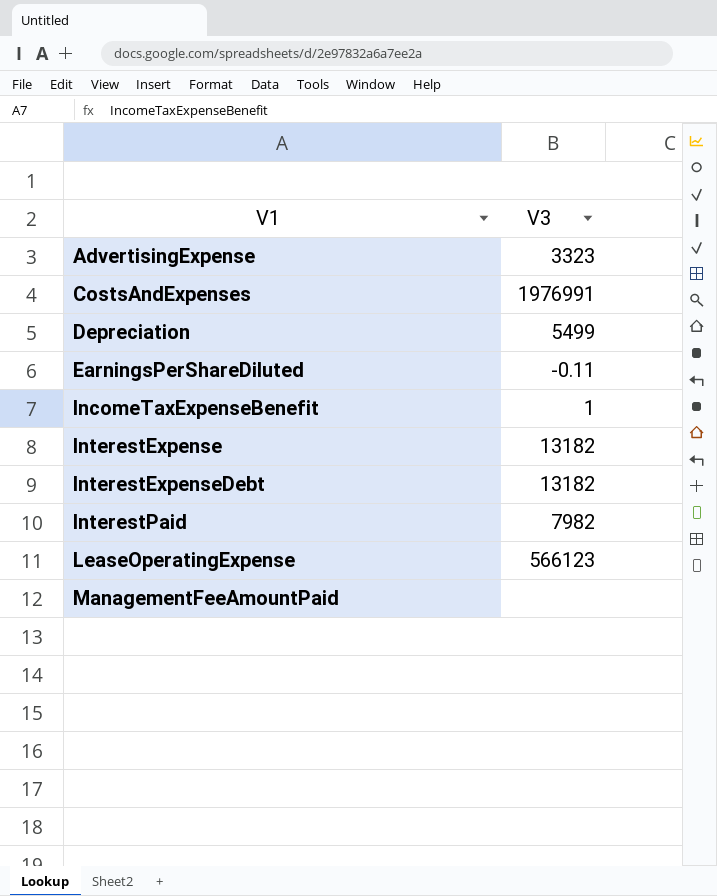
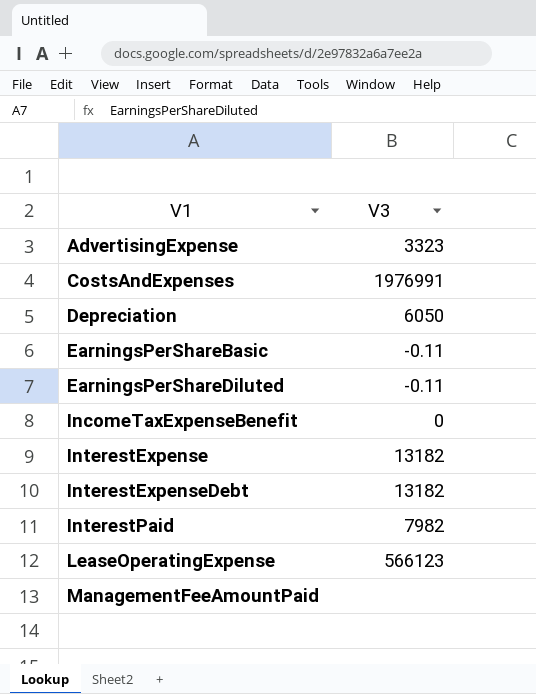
Depreciation | V3: 5499 -> 6050
row EarningsPerShareBasic: none -> -0.11
IncomeTaxExpenseBenefit | V3: 1 -> 0

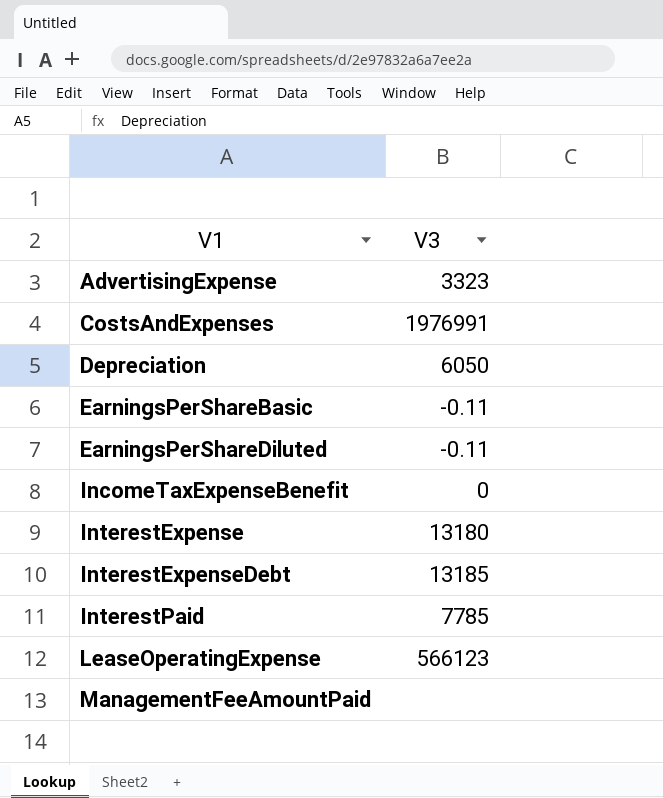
InterestExpense | V3: 13182 -> 13180
InterestExpenseDebt | V3: 13182 -> 13185
InterestPaid | V3: 7982 -> 7785

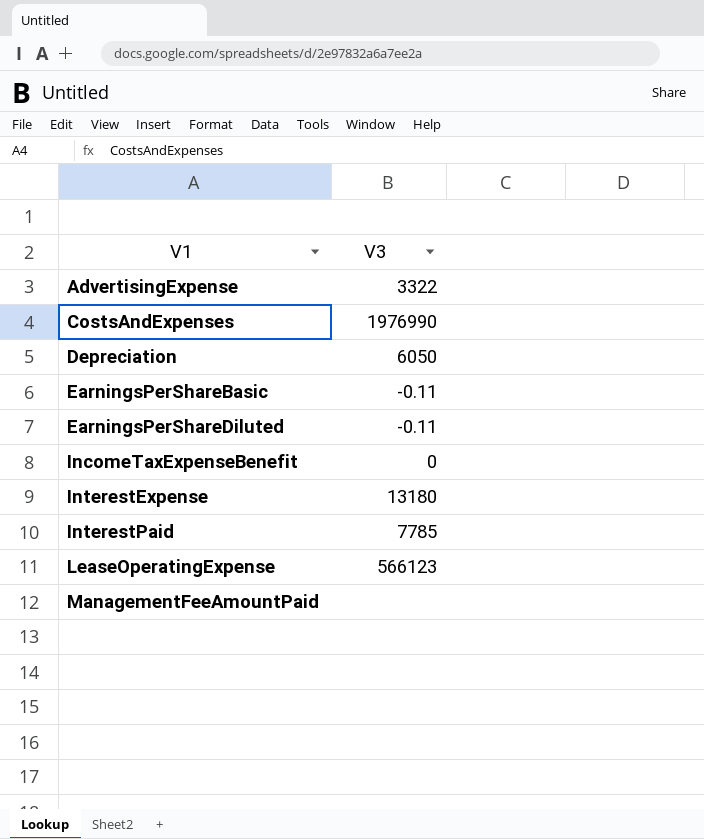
row InterestExpenseDebt: 13185 -> none
AdvertisingExpense | V3: 3323 -> 3322
CostsAndExpenses | V3: 1976991 -> 1976990

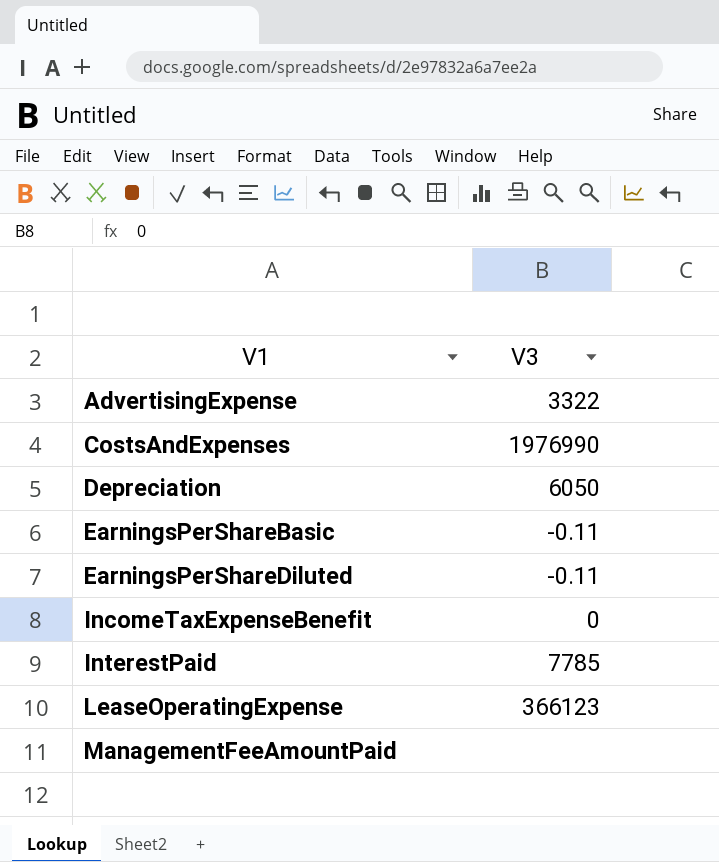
row InterestExpense: 13180 -> none
LeaseOperatingExpense | V3: 566123 -> 366123

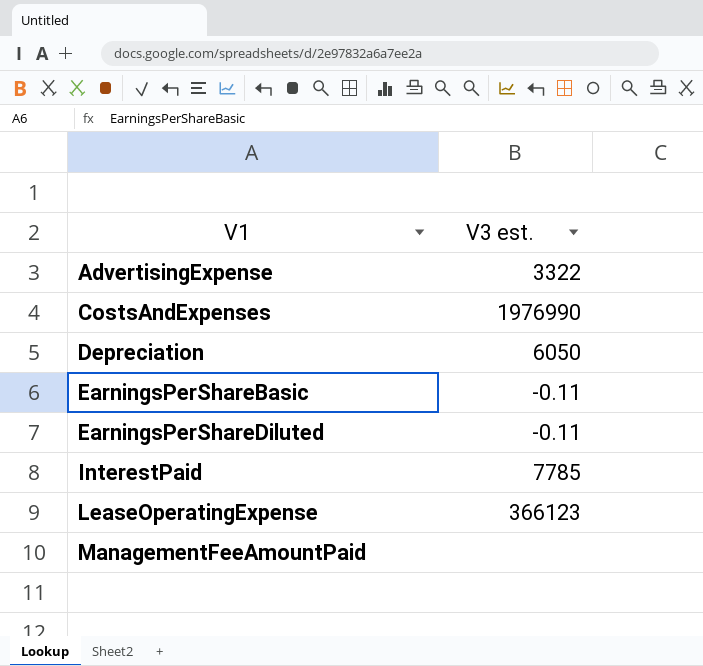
column name: V3 -> V3 est.
row IncomeTaxExpenseBenefit: 0 -> none

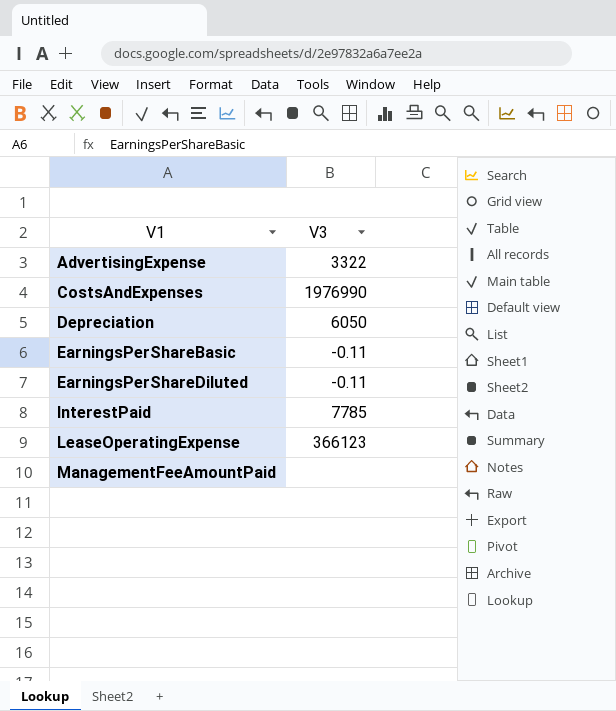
column name: V3 est. -> V3

